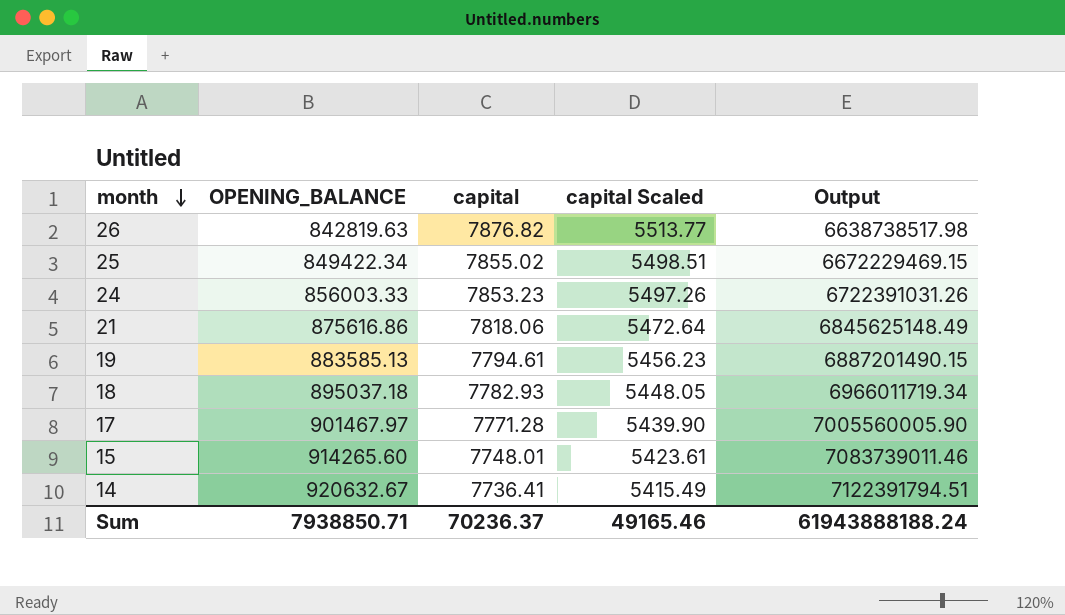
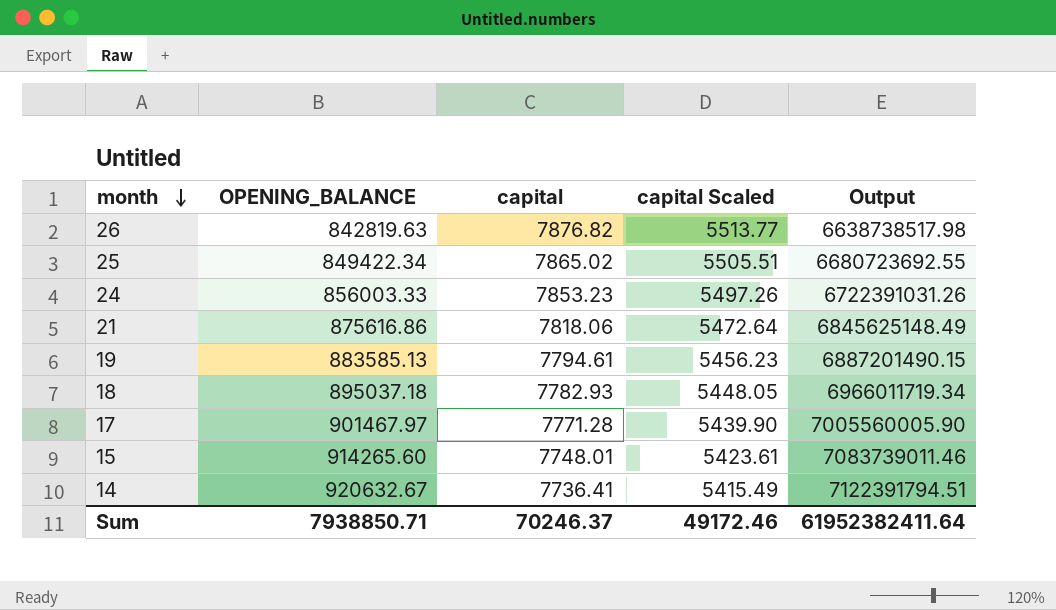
25 | capital: 7855.02 -> 7865.02
25 | capital Scaled: 5498.51 -> 5505.51
25 | Output: 6672229469.15 -> 6680723692.55
Sum | capital: 70236.37 -> 70246.37
Sum | capital Scaled: 49165.46 -> 49172.46
Sum | Output: 61943888188.24 -> 61952382411.64

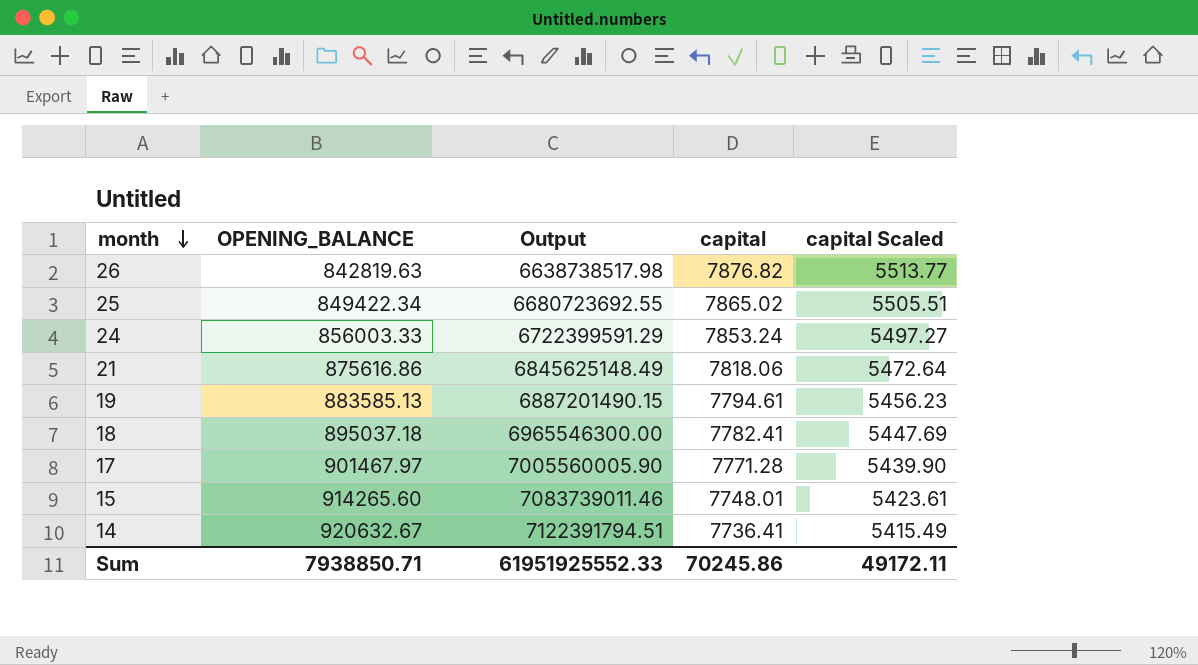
column Output | position: 5 -> 3
24 | Output: 6722391031.26 -> 6722399591.29
24 | capital: 7853.23 -> 7853.24
24 | capital Scaled: 5497.26 -> 5497.27
18 | Output: 6966011719.34 -> 6965546300.00
18 | capital: 7782.93 -> 7782.41
18 | capital Scaled: 5448.05 -> 5447.69
Sum | Output: 61952382411.64 -> 61951925552.33
Sum | capital: 70246.37 -> 70245.86
Sum | capital Scaled: 49172.46 -> 49172.11

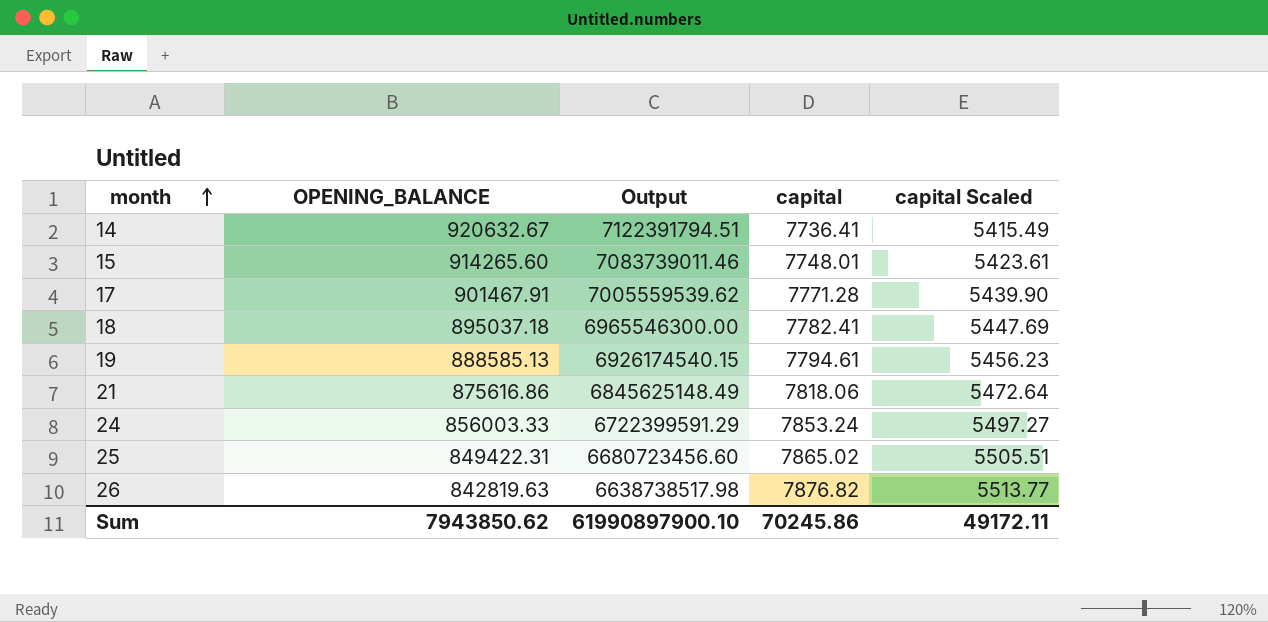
row order: month descending -> month ascending
17 | OPENING_BALANCE: 901467.97 -> 901467.91
17 | Output: 7005560005.90 -> 7005559539.62
19 | OPENING_BALANCE: 883585.13 -> 888585.13
19 | Output: 6887201490.15 -> 6926174540.15
25 | OPENING_BALANCE: 849422.34 -> 849422.31
25 | Output: 6680723692.55 -> 6680723456.60
Sum | OPENING_BALANCE: 7938850.71 -> 7943850.62
Sum | Output: 61951925552.33 -> 61990897900.10

